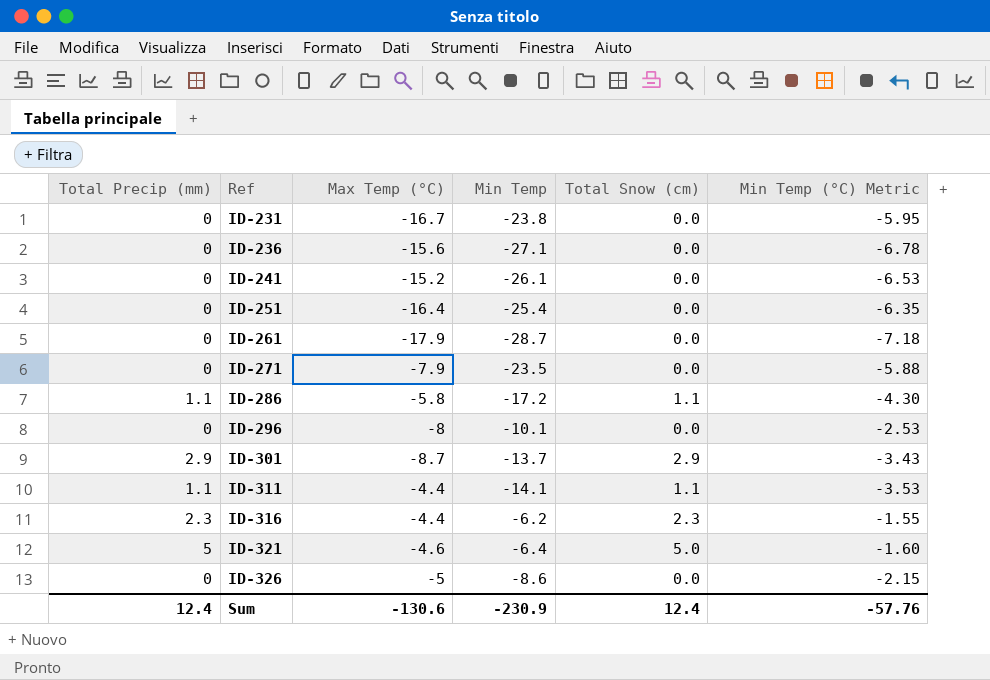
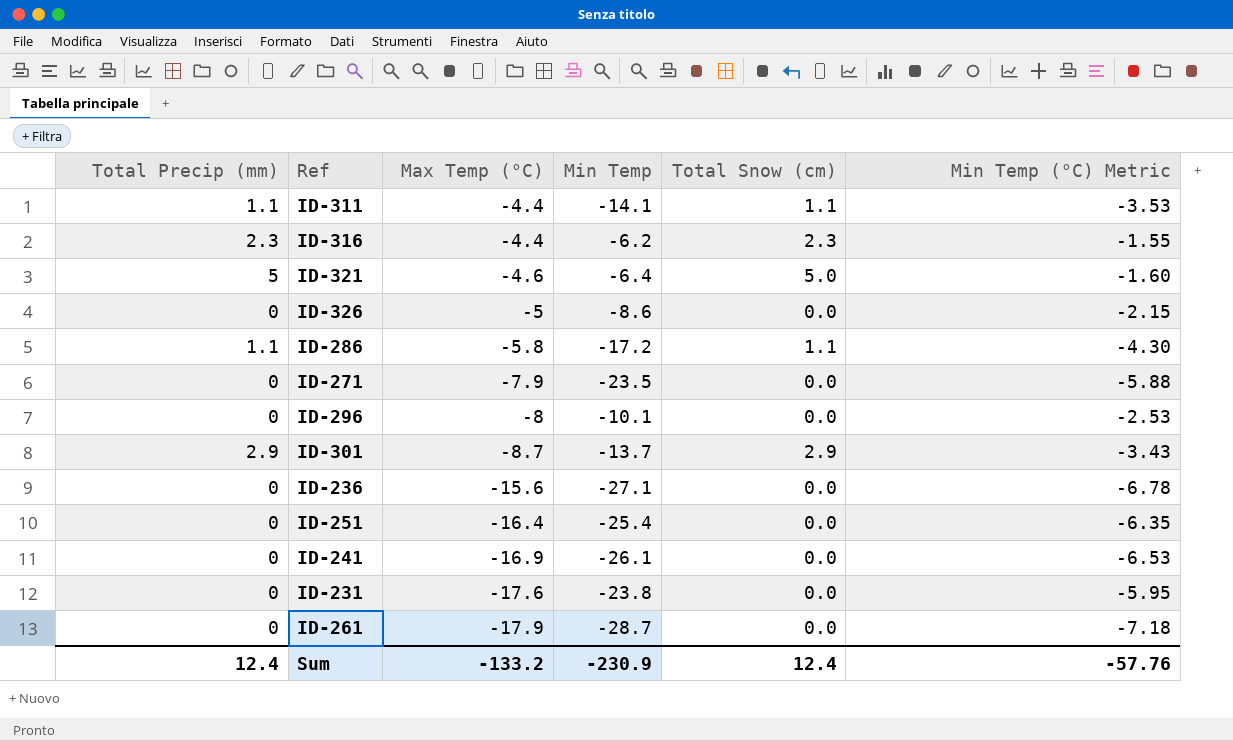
row order: Ref ascending -> Max Temp (°C) descending
ID-241 | Max Temp (°C): -15.2 -> -16.9
ID-231 | Max Temp (°C): -16.7 -> -17.6
Sum | Max Temp (°C): -130.6 -> -133.2

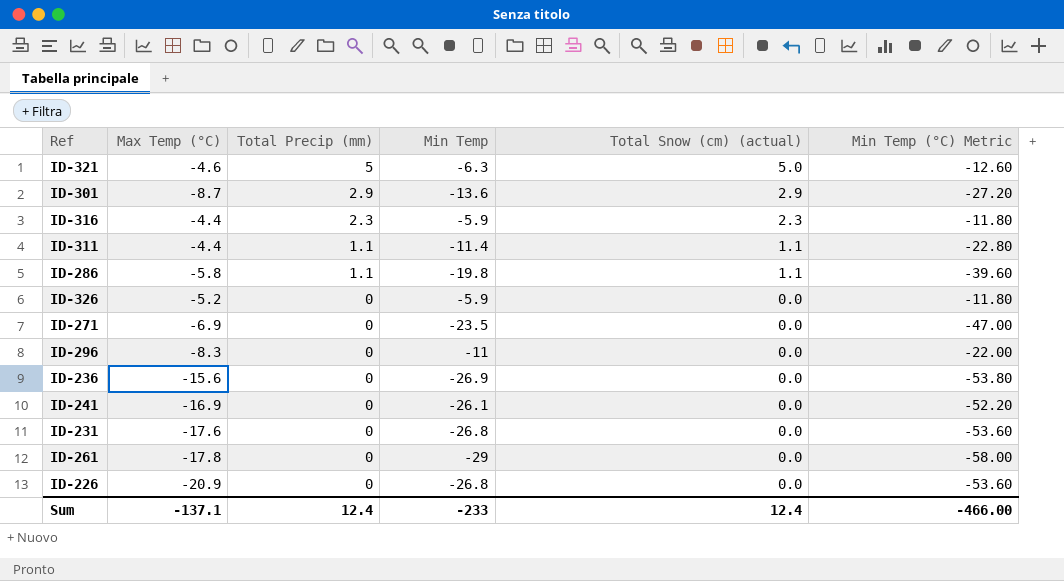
row order: Max Temp (°C) descending -> Total Precip (mm) descending
column Total Precip (mm) | position: 1 -> 3
column name: Total Snow (cm) -> Total Snow (cm) (actual)
column Min Temp (°C) Metric | formula: [Min Temp] * 0.25 -> [Min Temp] * 2
row ID-251: 0 | -16.4 | -25.4 | 0.0 | -6.35 -> none
ID-321 | Min Temp: -6.4 -> -6.3
ID-301 | Min Temp: -13.7 -> -13.6
ID-316 | Min Temp: -6.2 -> -5.9
ID-311 | Min Temp: -14.1 -> -11.4
ID-286 | Min Temp: -17.2 -> -19.8
ID-326 | Max Temp (°C): -5 -> -5.2
ID-326 | Min Temp: -8.6 -> -5.9
ID-271 | Max Temp (°C): -7.9 -> -6.9
ID-296 | Max Temp (°C): -8 -> -8.3
ID-296 | Min Temp: -10.1 -> -11
ID-236 | Min Temp: -27.1 -> -26.9
ID-231 | Min Temp: -23.8 -> -26.8
ID-261 | Max Temp (°C): -17.9 -> -17.8
ID-261 | Min Temp: -28.7 -> -29
row ID-226: none -> -20.9 | 0 | -26.8 | 0.0 | -53.60
Sum | Max Temp (°C): -133.2 -> -137.1
Sum | Min Temp: -230.9 -> -233
Sum | Min Temp (°C) Metric: -57.76 -> -466.00

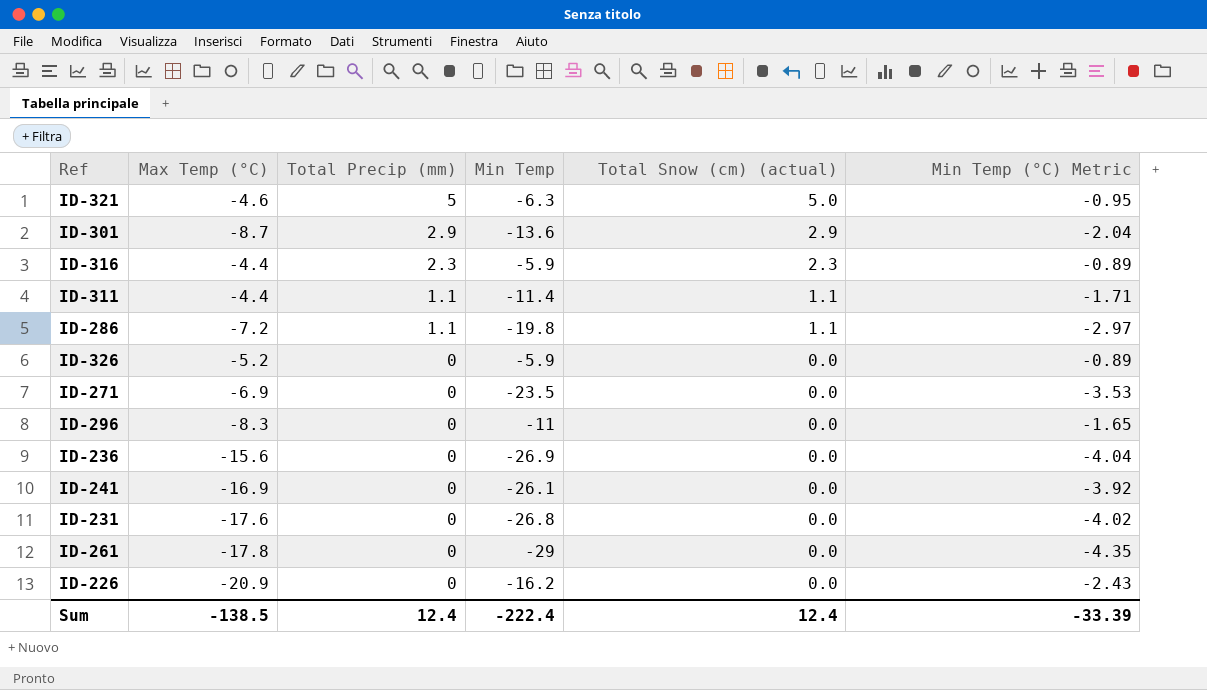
column Min Temp (°C) Metric | formula: [Min Temp] * 2 -> [Min Temp] * 0.15
ID-286 | Max Temp (°C): -5.8 -> -7.2
ID-226 | Min Temp: -26.8 -> -16.2
Sum | Max Temp (°C): -137.1 -> -138.5
Sum | Min Temp: -233 -> -222.4
Sum | Min Temp (°C) Metric: -466.00 -> -33.39

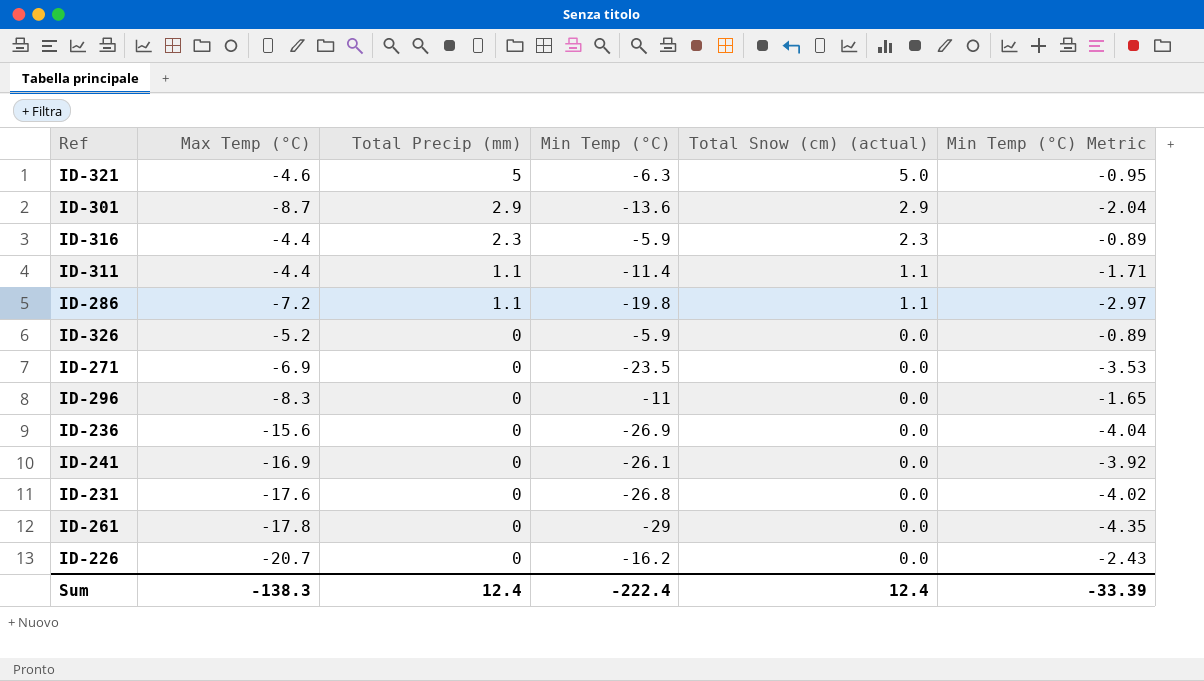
column name: Min Temp -> Min Temp (°C)
ID-226 | Max Temp (°C): -20.9 -> -20.7
Sum | Max Temp (°C): -138.5 -> -138.3

